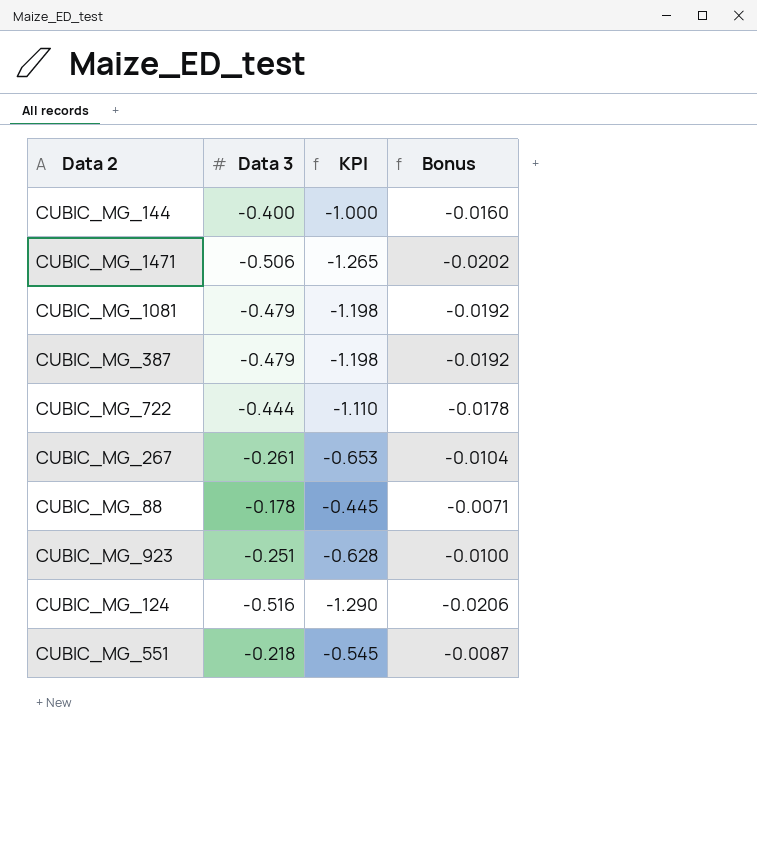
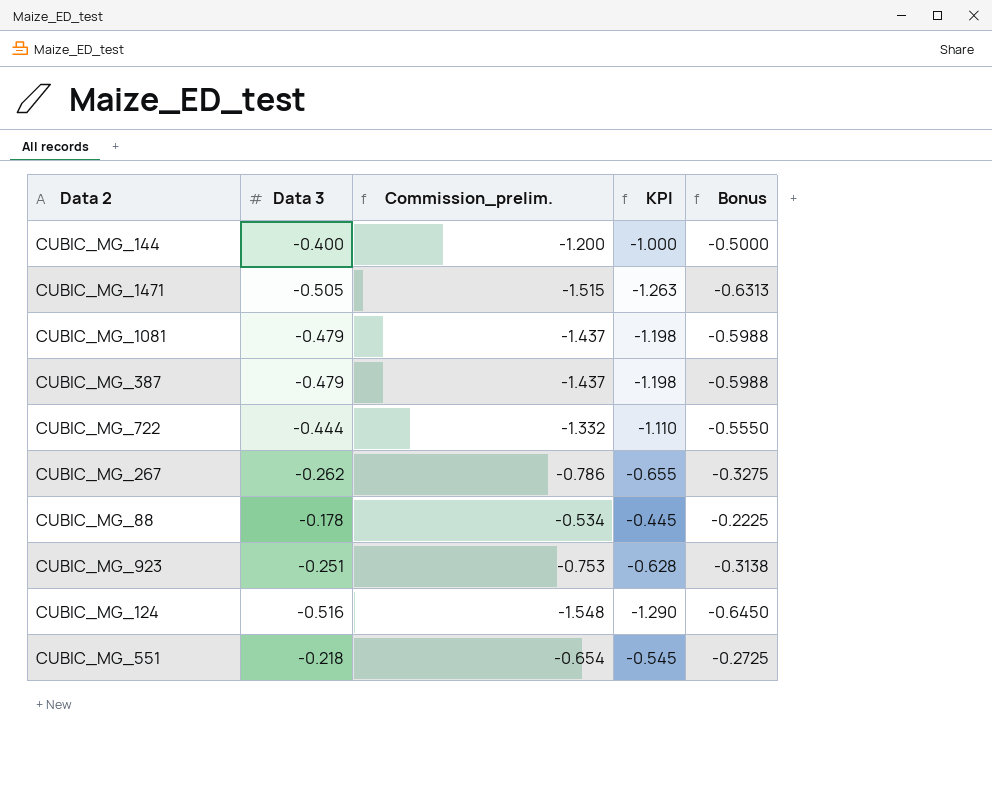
column Commission_prelim. | formula: none -> [Data 3] * 3
column Bonus | formula: [Data 3] * 0.04 -> [Data 3] * 1.25
CUBIC_MG_1471 | Data 3: -0.506 -> -0.505
CUBIC_MG_1471 | KPI: -1.265 -> -1.263
CUBIC_MG_267 | Data 3: -0.261 -> -0.262
CUBIC_MG_267 | KPI: -0.653 -> -0.655

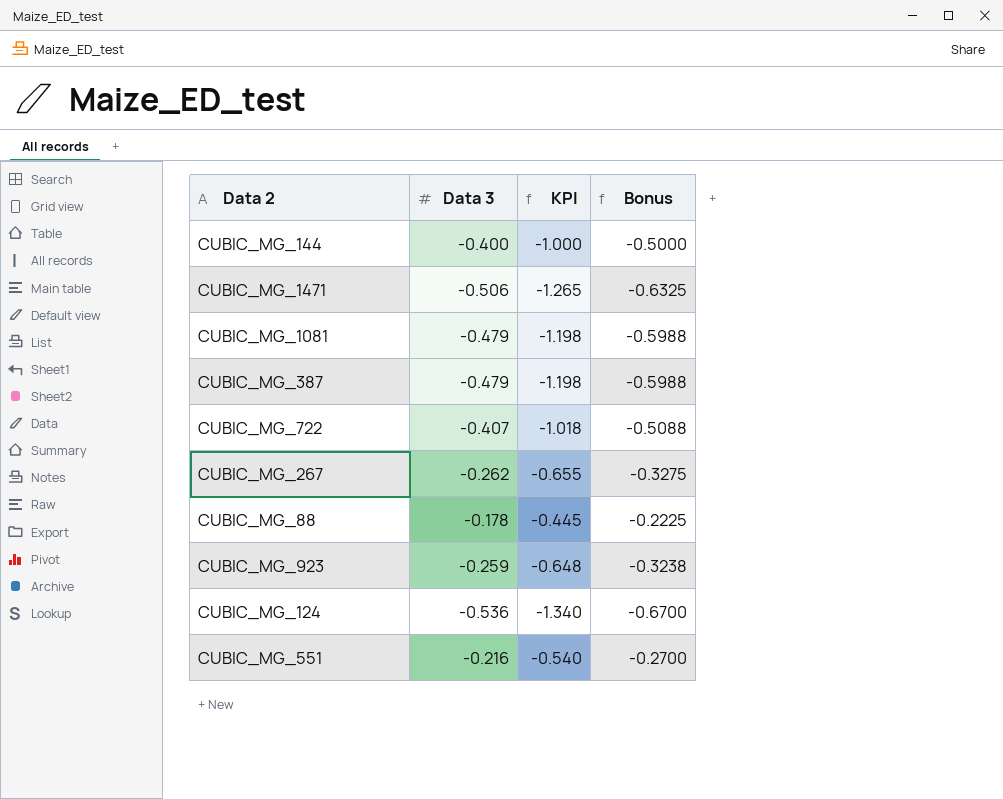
column Commission_prelim. | formula: [Data 3] * 3 -> none
CUBIC_MG_1471 | Data 3: -0.505 -> -0.506
CUBIC_MG_1471 | KPI: -1.263 -> -1.265
CUBIC_MG_1471 | Bonus: -0.6313 -> -0.6325
CUBIC_MG_722 | Data 3: -0.444 -> -0.407
CUBIC_MG_722 | KPI: -1.110 -> -1.018
CUBIC_MG_722 | Bonus: -0.5550 -> -0.5088
CUBIC_MG_923 | Data 3: -0.251 -> -0.259
CUBIC_MG_923 | KPI: -0.628 -> -0.648
CUBIC_MG_923 | Bonus: -0.3138 -> -0.3238
CUBIC_MG_124 | Data 3: -0.516 -> -0.536
CUBIC_MG_124 | KPI: -1.290 -> -1.340
CUBIC_MG_124 | Bonus: -0.6450 -> -0.6700
CUBIC_MG_551 | Data 3: -0.218 -> -0.216
CUBIC_MG_551 | KPI: -0.545 -> -0.540
CUBIC_MG_551 | Bonus: -0.2725 -> -0.2700

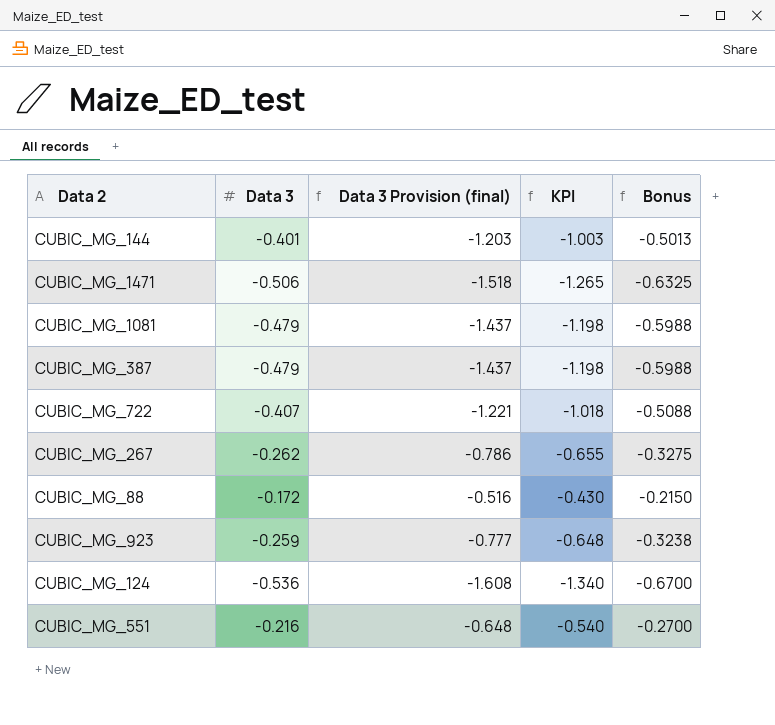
column Data 3 Provision (final) | formula: none -> [Data 3] * 3
CUBIC_MG_144 | Data 3: -0.400 -> -0.401
CUBIC_MG_144 | KPI: -1.000 -> -1.003
CUBIC_MG_144 | Bonus: -0.5000 -> -0.5013
CUBIC_MG_88 | Data 3: -0.178 -> -0.172
CUBIC_MG_88 | KPI: -0.445 -> -0.430
CUBIC_MG_88 | Bonus: -0.2225 -> -0.2150

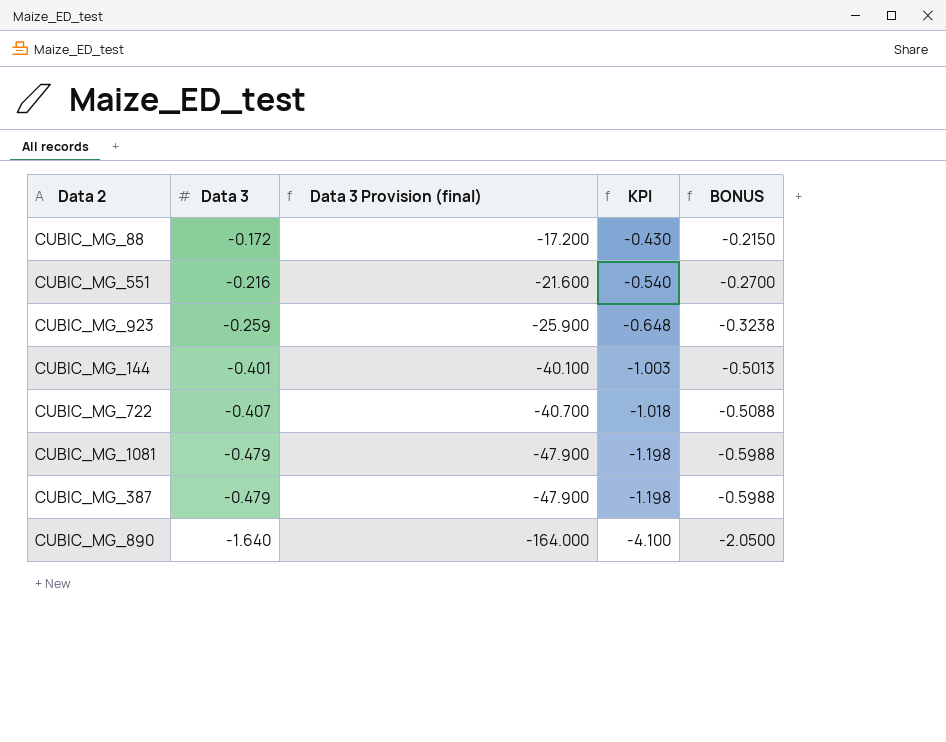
row order: none -> Data 3 descending
column Data 3 Provision (final) | formula: [Data 3] * 3 -> [Data 3] * 100
column name: Bonus -> BONUS
row CUBIC_MG_1471: -0.506 | -1.518 | -1.265 | -0.6325 -> none
row CUBIC_MG_267: -0.262 | -0.786 | -0.655 | -0.3275 -> none
row CUBIC_MG_124: -0.536 | -1.608 | -1.340 | -0.6700 -> none
row CUBIC_MG_890: none -> -1.640 | -164.000 | -4.100 | -2.0500

